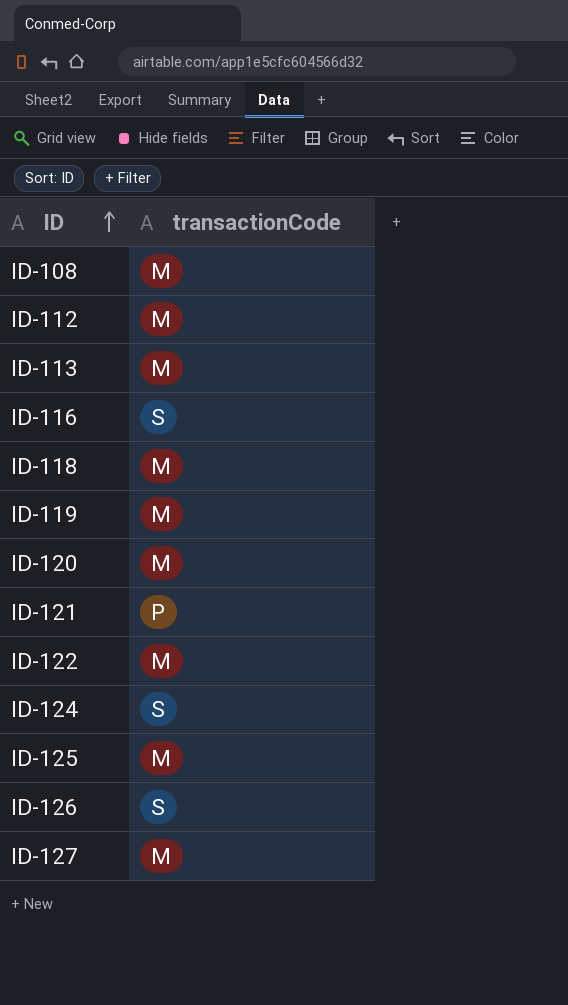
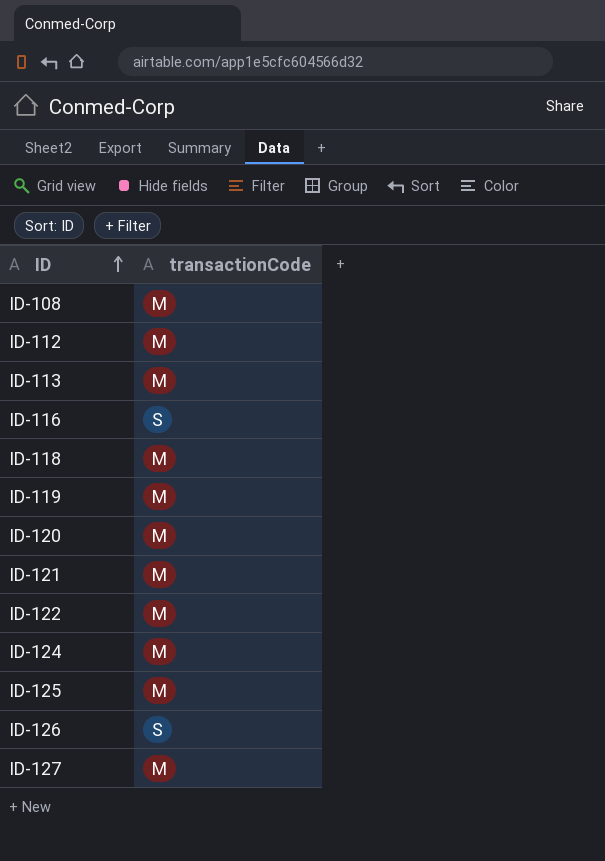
ID-121 | transactionCode: P -> M
ID-124 | transactionCode: S -> M

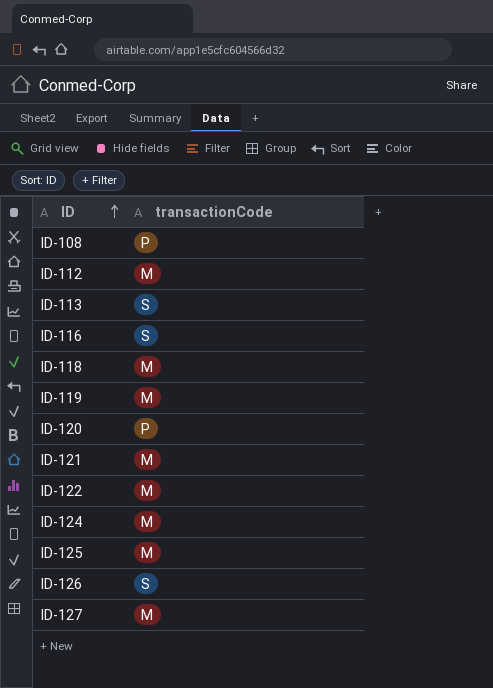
ID-108 | transactionCode: M -> P
ID-113 | transactionCode: M -> S
ID-120 | transactionCode: M -> P

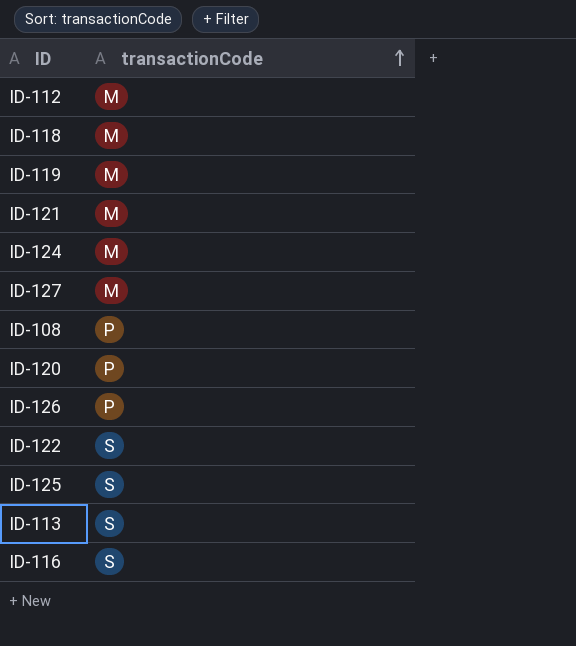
row order: ID ascending -> transactionCode ascending
ID-126 | transactionCode: S -> P
ID-122 | transactionCode: M -> S
ID-125 | transactionCode: M -> S

